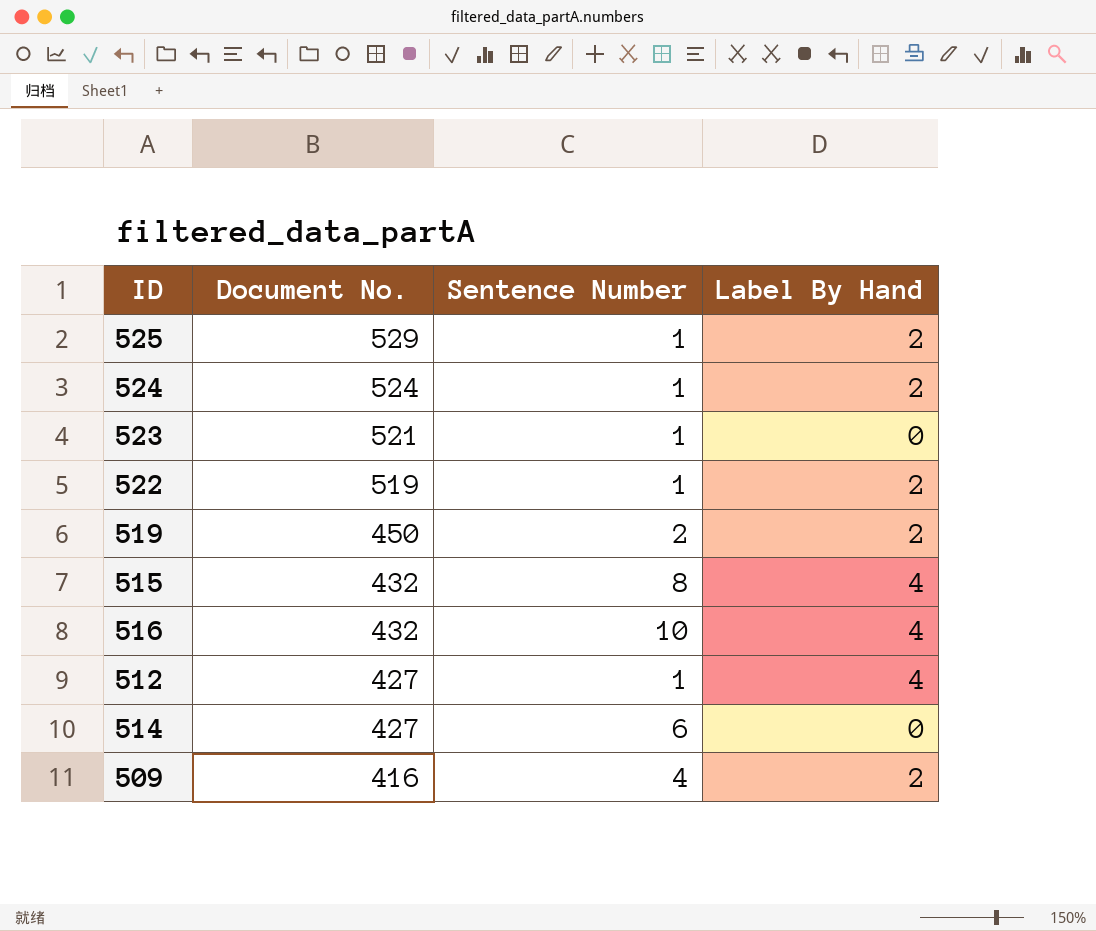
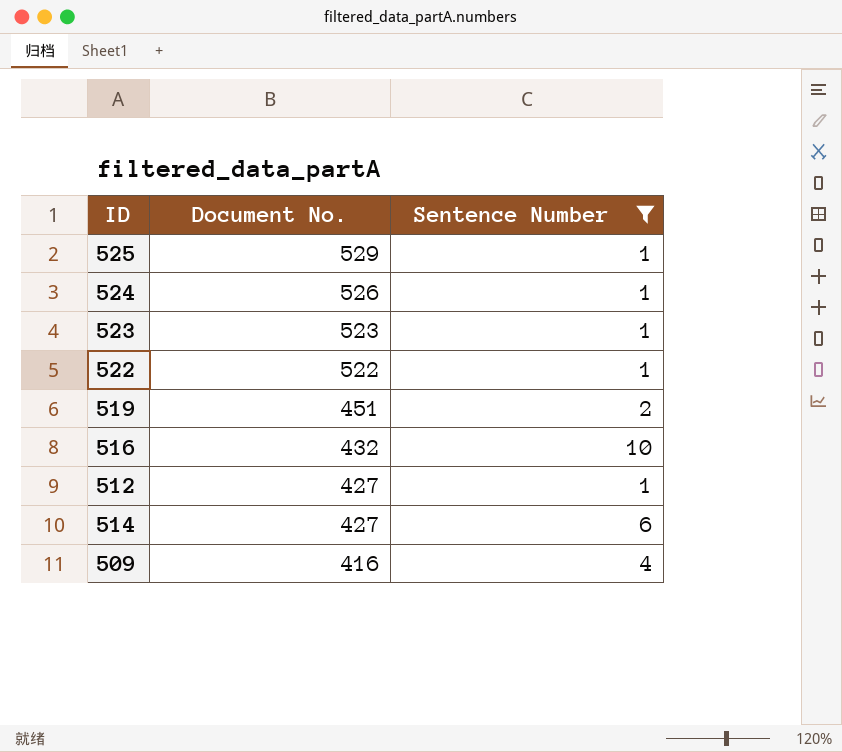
filter: none -> Sentence Number != 8
column Label By Hand | position: 4 -> none
524 | Document No.: 524 -> 526
523 | Document No.: 521 -> 523
522 | Document No.: 519 -> 522
519 | Document No.: 450 -> 451

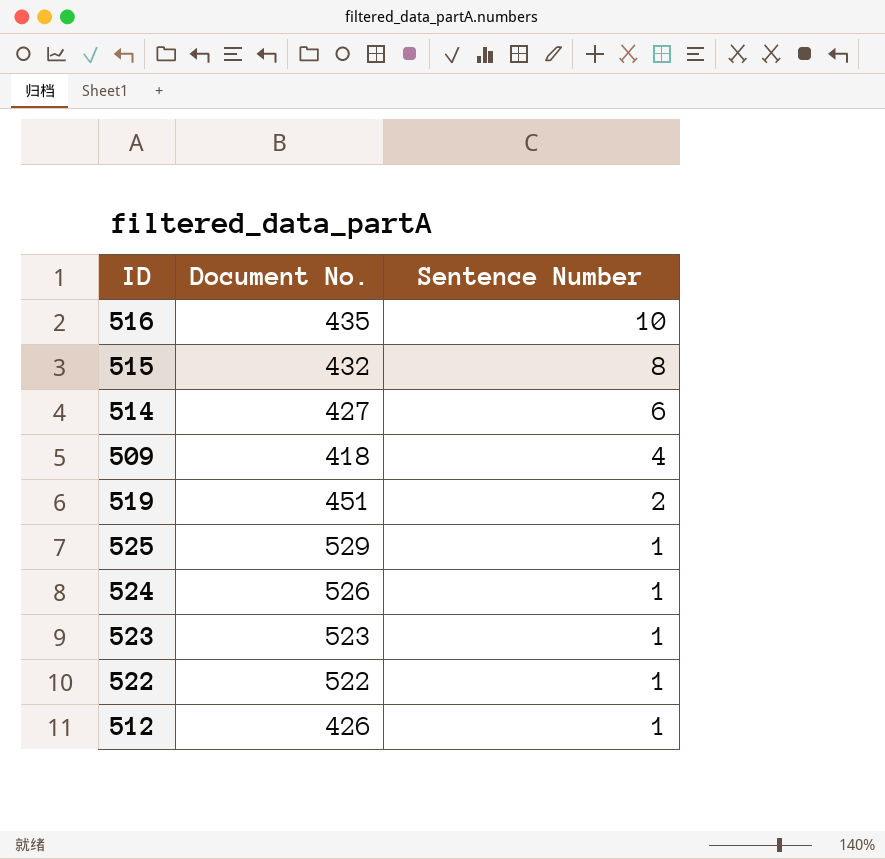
filter: Sentence Number != 8 -> none
row order: Document No. descending -> Sentence Number descending
516 | Document No.: 432 -> 435
509 | Document No.: 416 -> 418
512 | Document No.: 427 -> 426

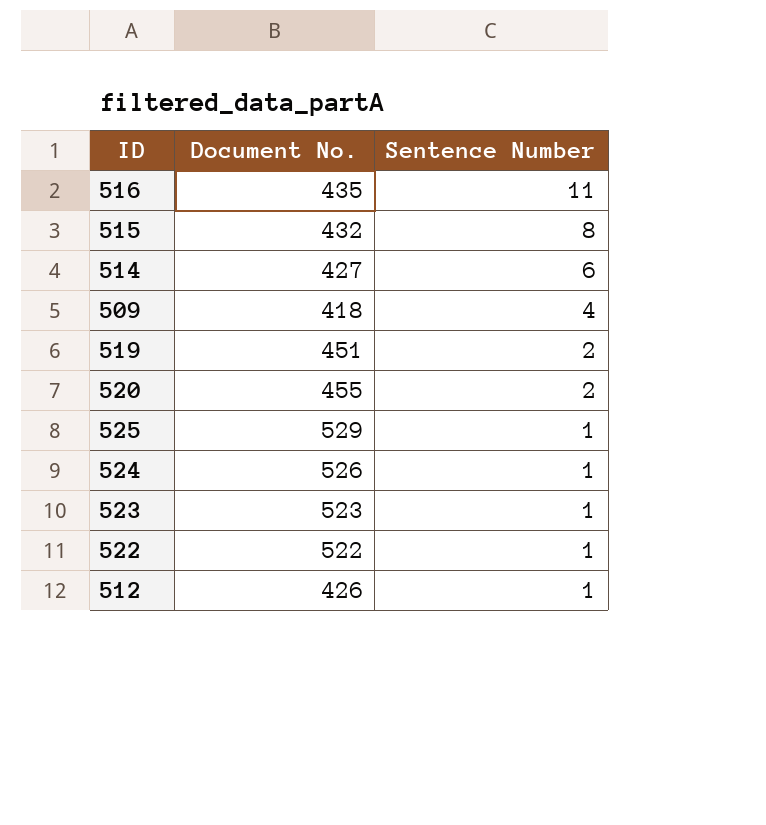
516 | Sentence Number: 10 -> 11
row 520: none -> 455 | 2

